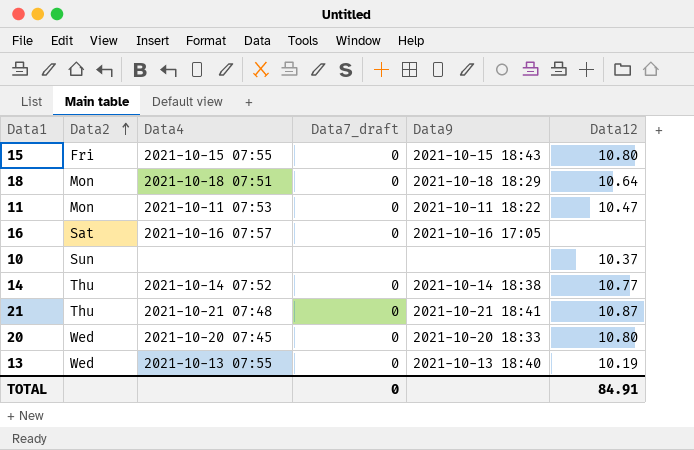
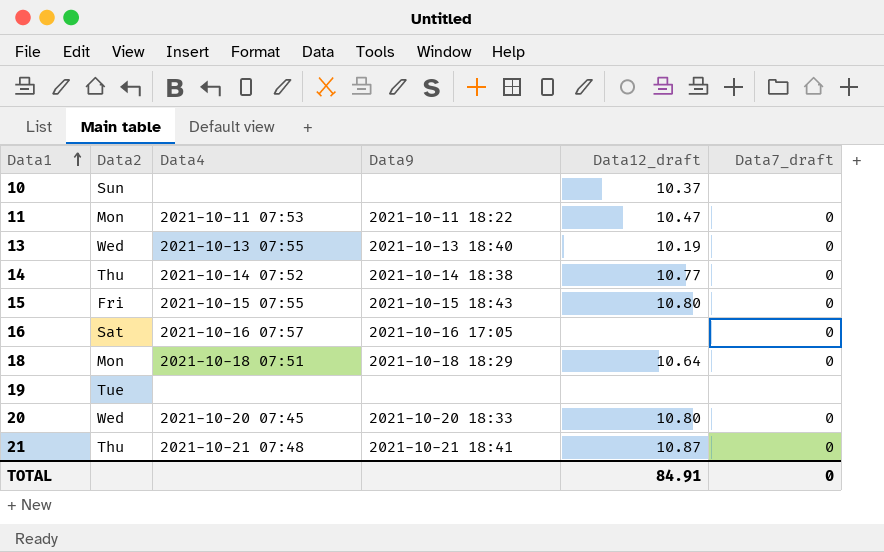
row order: Data2 ascending -> Data1 ascending
column name: Data12 -> Data12_draft
column Data7_draft | position: 4 -> 6
row 19: none -> Tue | none | none | none | none

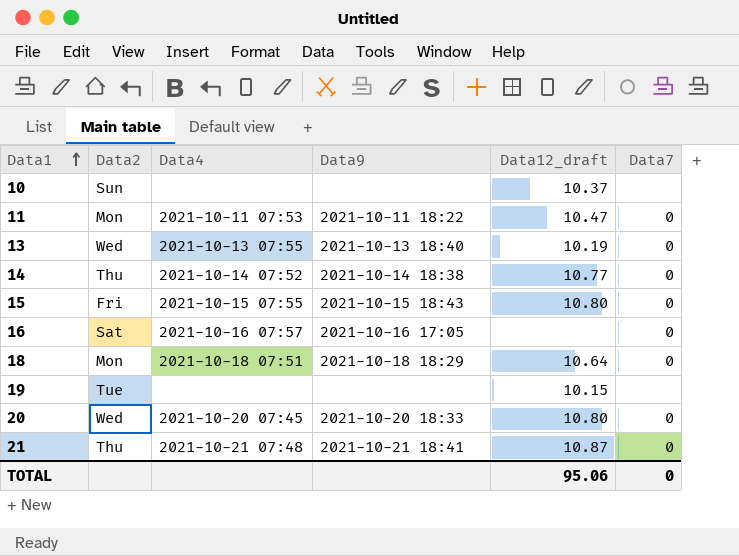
column name: Data7_draft -> Data7
19 | Data12_draft: none -> 10.15
TOTAL | Data12_draft: 84.91 -> 95.06

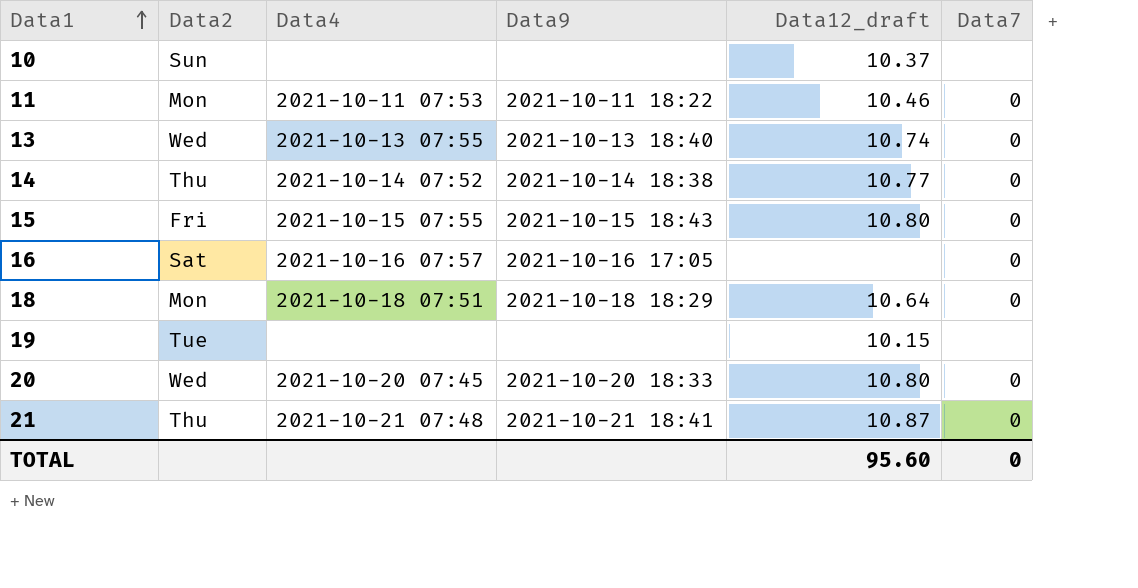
11 | Data12_draft: 10.47 -> 10.46
13 | Data12_draft: 10.19 -> 10.74
TOTAL | Data12_draft: 95.06 -> 95.60

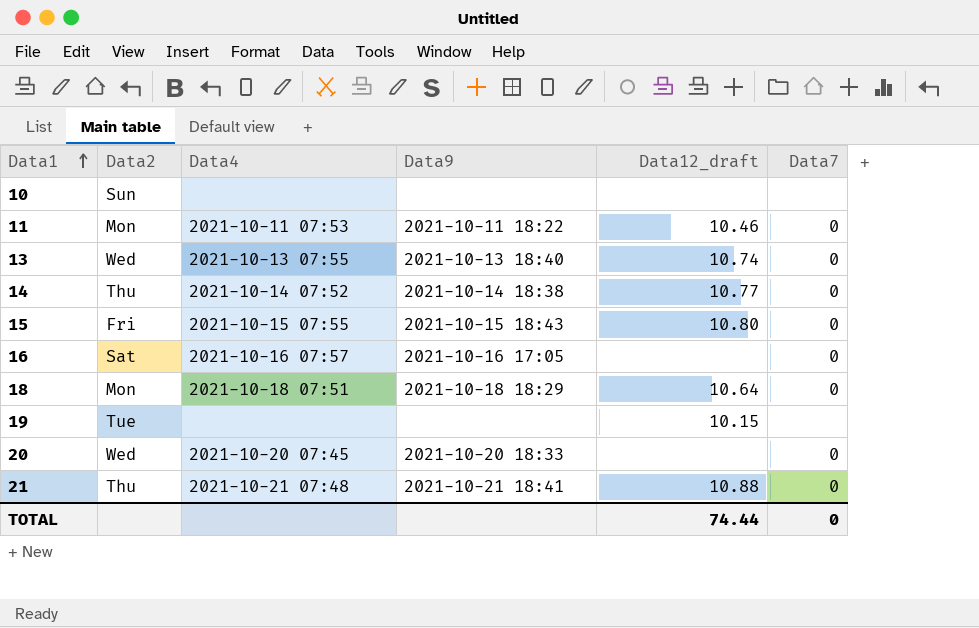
10 | Data12_draft: 10.37 -> none
20 | Data12_draft: 10.80 -> none
21 | Data12_draft: 10.87 -> 10.88
TOTAL | Data12_draft: 95.60 -> 74.44

